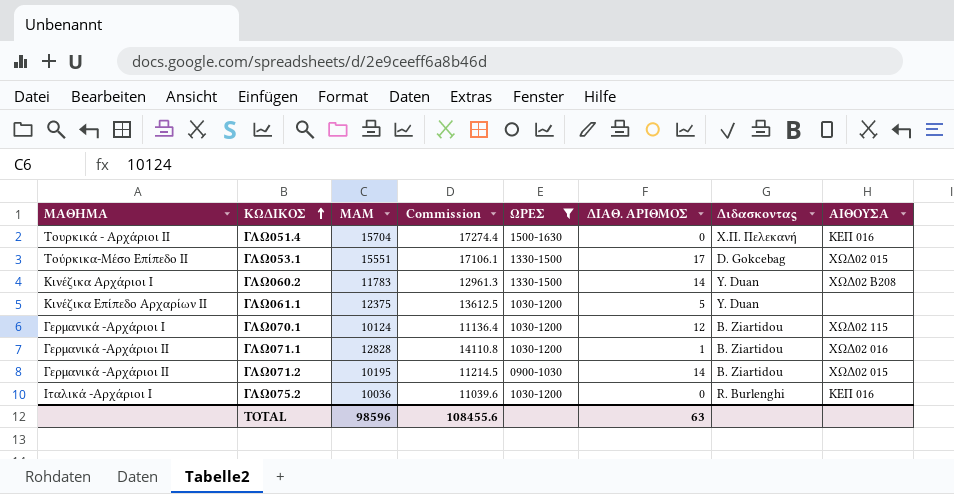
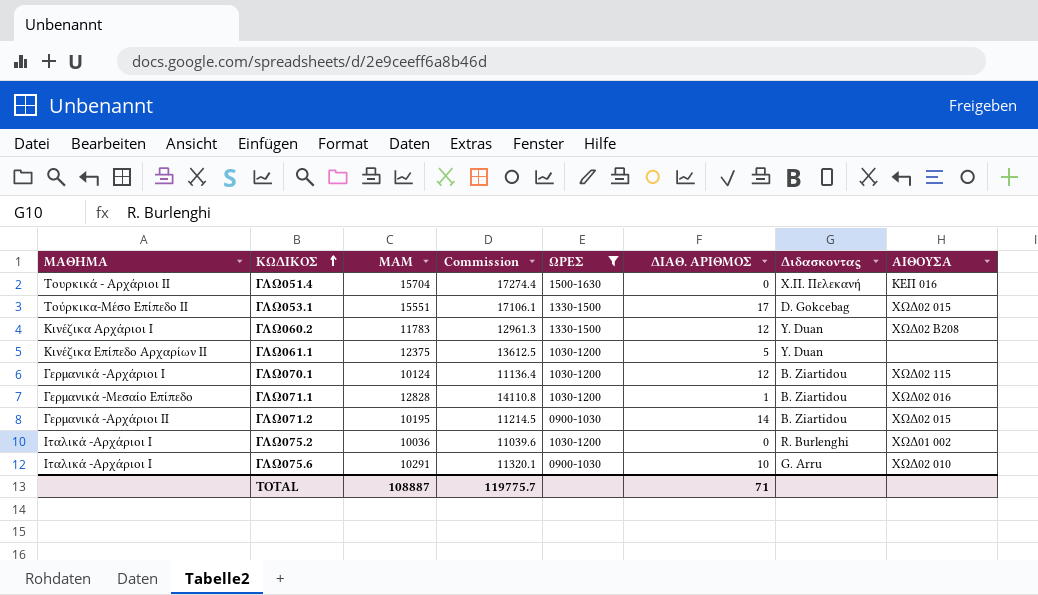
ΓΛΩ060.2 | ΔΙΑΘ. ΑΡΙΘΜΟΣ: 14 -> 12
ΓΛΩ071.1 | ΜΑΘΗΜΑ: Γερμανικά -Αρχάριοι ΙΙ -> Γερμανικά -Μεσαίο Επίπεδο
ΓΛΩ075.2 | ΑΙΘΟΥΣΑ: ΚΕΠ 016 -> ΧΩΔ01 002
row ΓΛΩ075.6: none -> Ιταλικά -Αρχάριοι Ι | 10291 | 11320.1 | 0900-1030 | 10 | G. Arru | ΧΩΔ02 010
TOTAL | ΜΑΜ: 98596 -> 108887
TOTAL | Commission: 108455.6 -> 119775.7
TOTAL | ΔΙΑΘ. ΑΡΙΘΜΟΣ: 63 -> 71

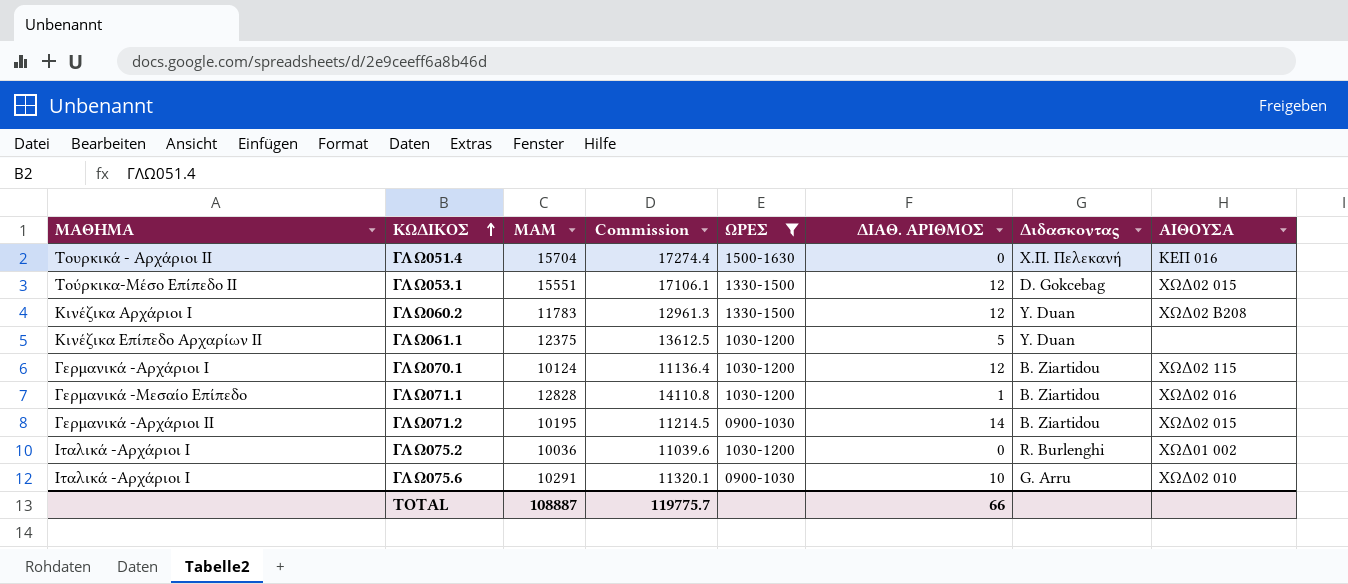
ΓΛΩ053.1 | ΔΙΑΘ. ΑΡΙΘΜΟΣ: 17 -> 12
TOTAL | ΔΙΑΘ. ΑΡΙΘΜΟΣ: 71 -> 66

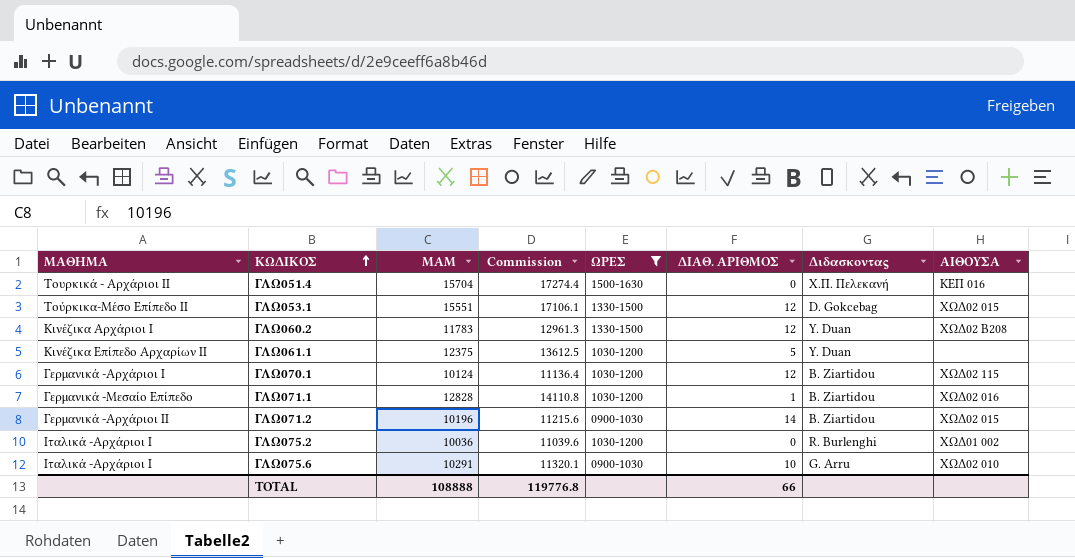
ΓΛΩ071.2 | ΜΑΜ: 10195 -> 10196
ΓΛΩ071.2 | Commission: 11214.5 -> 11215.6
TOTAL | ΜΑΜ: 108887 -> 108888
TOTAL | Commission: 119775.7 -> 119776.8

